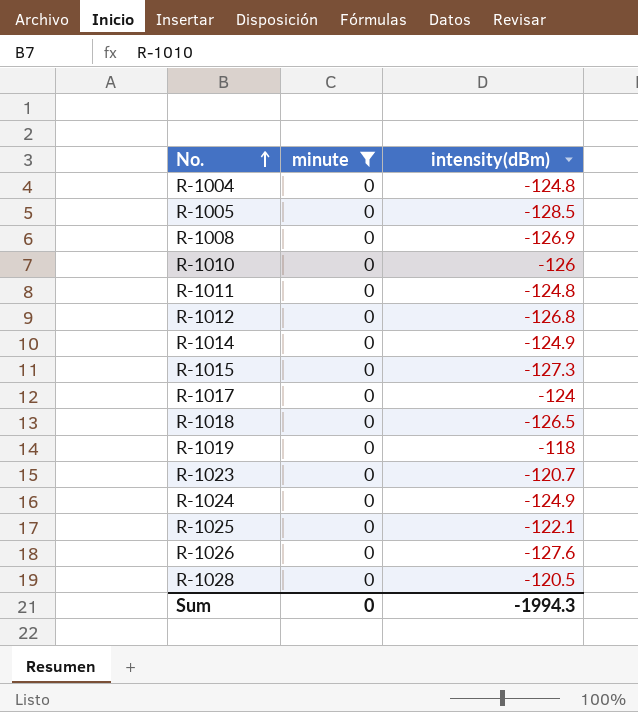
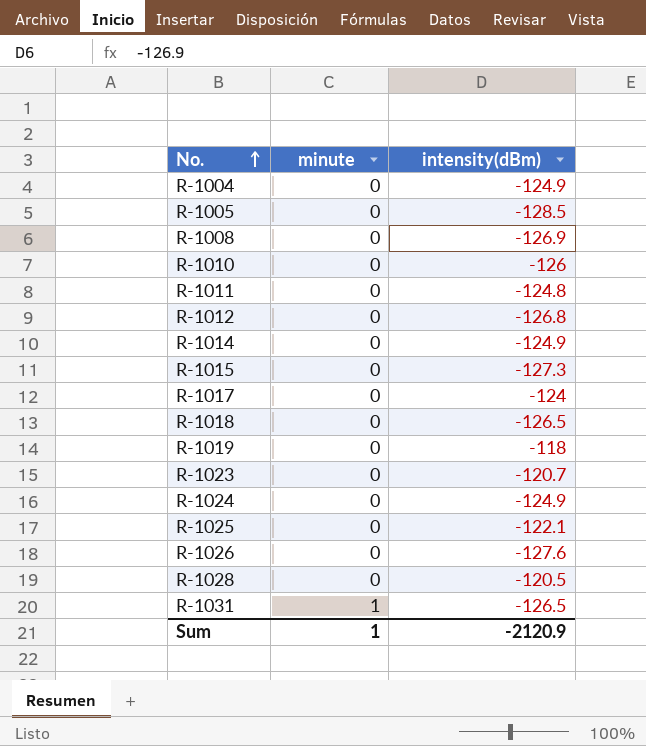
filter: minute = 0 -> none
R-1004 | intensity(dBm): -124.8 -> -124.9
Sum | minute: 0 -> 1
Sum | intensity(dBm): -1994.3 -> -2120.9

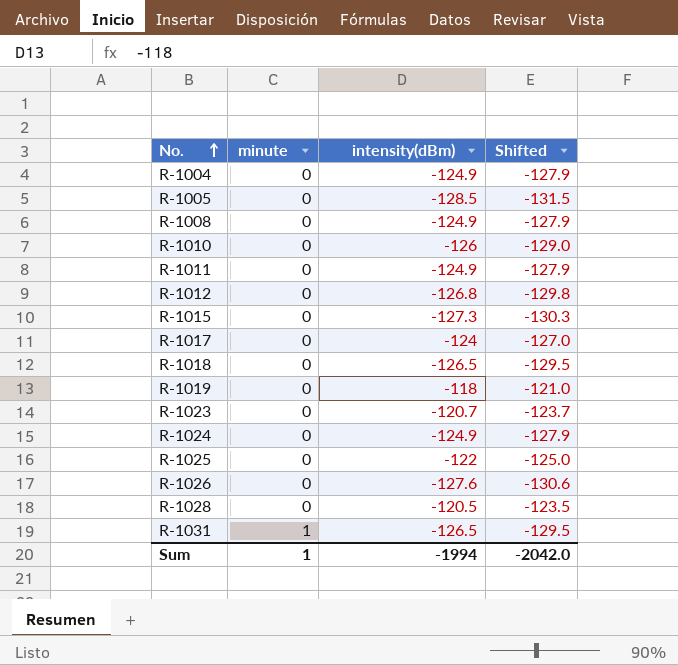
column Shifted | formula: none -> [intensity(dBm)] - 3
row R-1014: 0 | -124.9 -> none
R-1008 | intensity(dBm): -126.9 -> -124.9
R-1011 | intensity(dBm): -124.8 -> -124.9
R-1025 | intensity(dBm): -122.1 -> -122
Sum | intensity(dBm): -2120.9 -> -1994

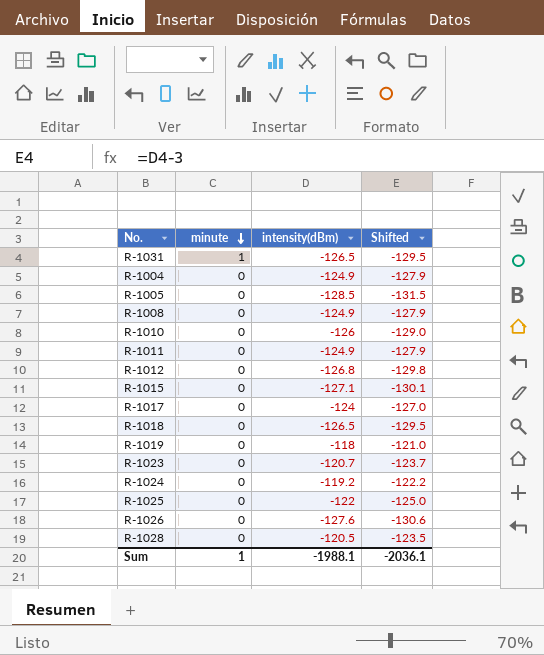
row order: No. ascending -> minute descending
R-1015 | intensity(dBm): -127.3 -> -127.1
R-1015 | Shifted: -130.3 -> -130.1
R-1024 | intensity(dBm): -124.9 -> -119.2
R-1024 | Shifted: -127.9 -> -122.2
Sum | intensity(dBm): -1994 -> -1988.1
Sum | Shifted: -2042.0 -> -2036.1

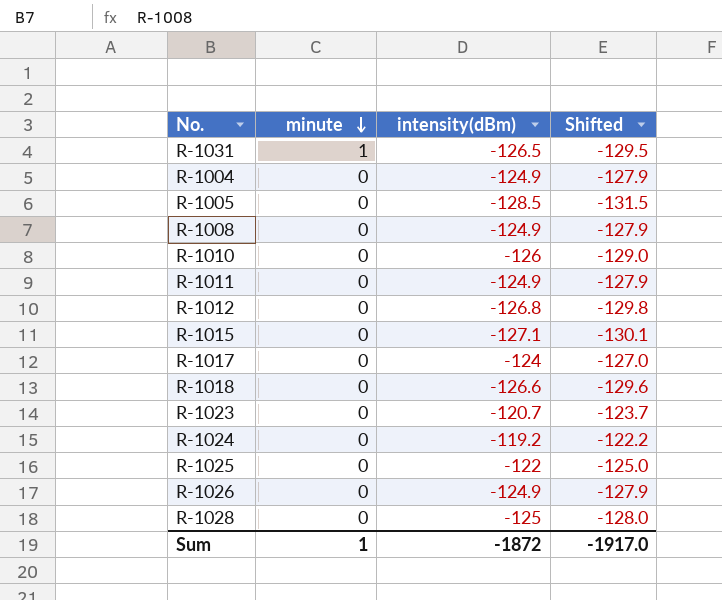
row R-1019: 0 | -118 | -121.0 -> none
R-1018 | intensity(dBm): -126.5 -> -126.6
R-1018 | Shifted: -129.5 -> -129.6
R-1026 | intensity(dBm): -127.6 -> -124.9
R-1026 | Shifted: -130.6 -> -127.9
R-1028 | intensity(dBm): -120.5 -> -125
R-1028 | Shifted: -123.5 -> -128.0
Sum | intensity(dBm): -1988.1 -> -1872
Sum | Shifted: -2036.1 -> -1917.0

